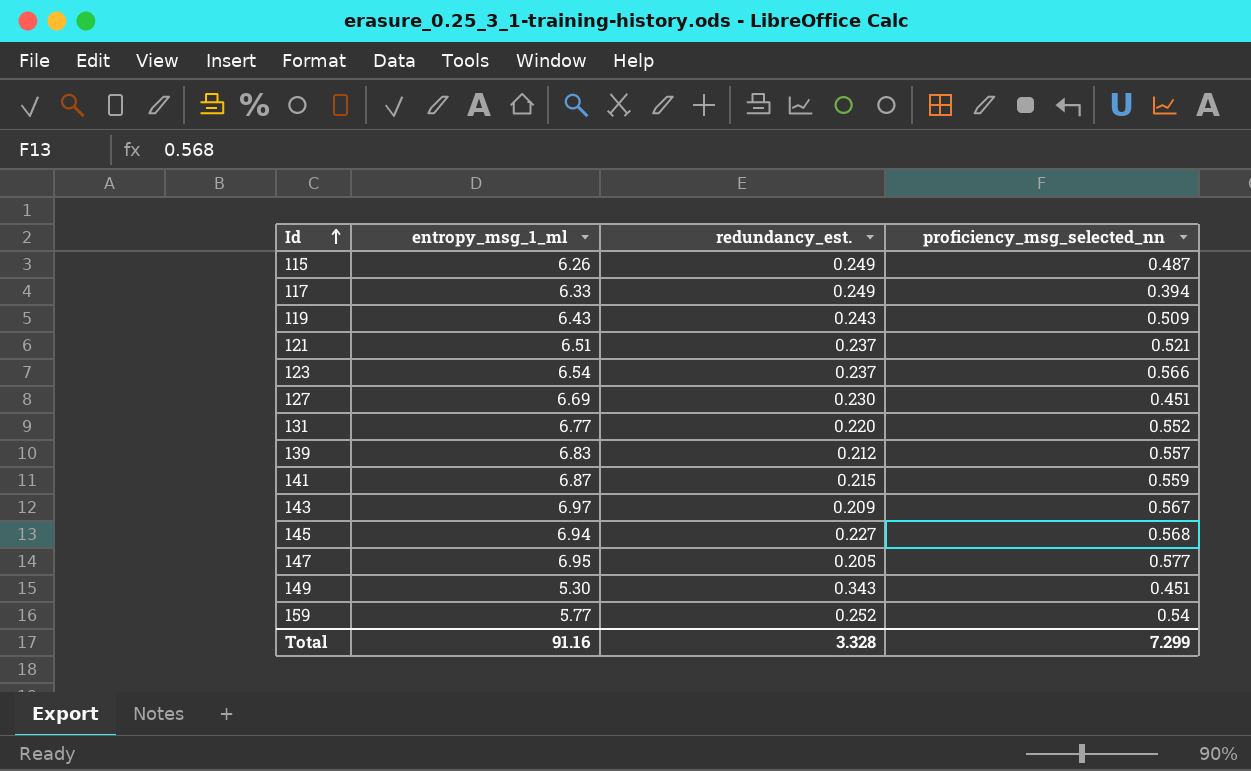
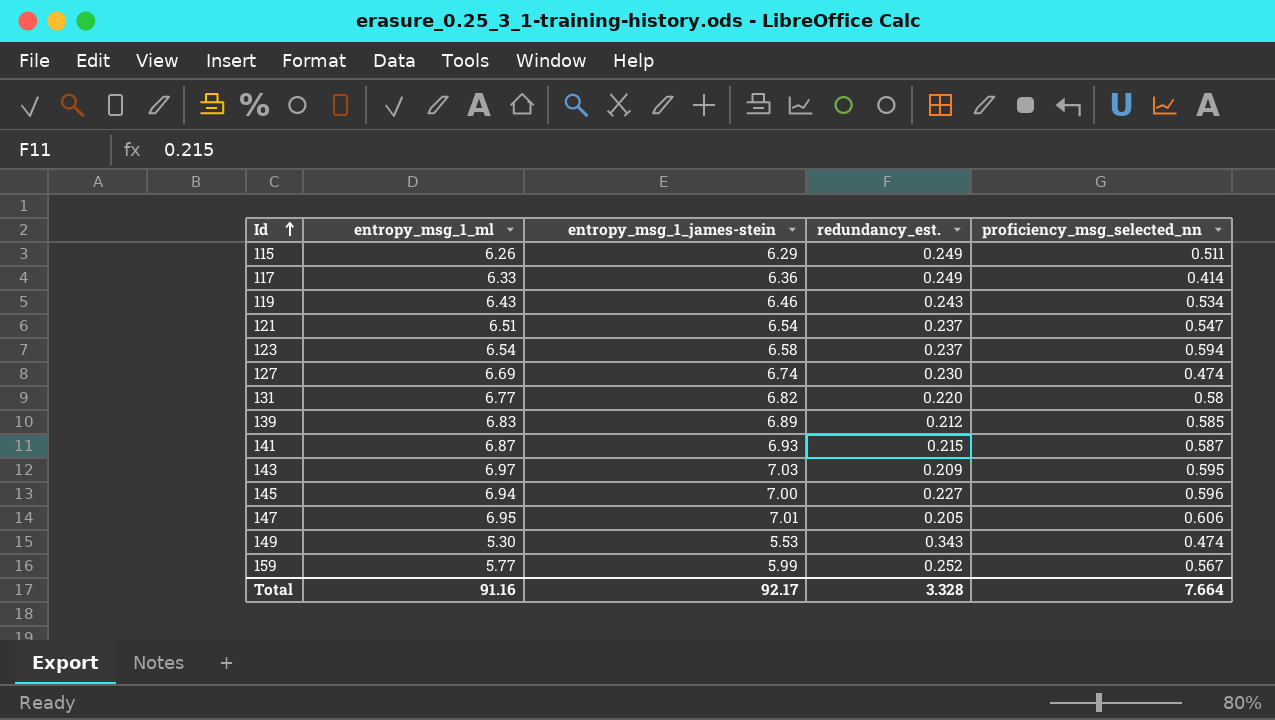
column entropy_msg_1_james-stein | position: none -> 3
115 | proficiency_msg_selected_nn: 0.487 -> 0.511
117 | proficiency_msg_selected_nn: 0.394 -> 0.414
119 | proficiency_msg_selected_nn: 0.509 -> 0.534
121 | proficiency_msg_selected_nn: 0.521 -> 0.547
123 | proficiency_msg_selected_nn: 0.566 -> 0.594
127 | proficiency_msg_selected_nn: 0.451 -> 0.474
131 | proficiency_msg_selected_nn: 0.552 -> 0.58
139 | proficiency_msg_selected_nn: 0.557 -> 0.585
141 | proficiency_msg_selected_nn: 0.559 -> 0.587
143 | proficiency_msg_selected_nn: 0.567 -> 0.595
145 | proficiency_msg_selected_nn: 0.568 -> 0.596
147 | proficiency_msg_selected_nn: 0.577 -> 0.606
149 | proficiency_msg_selected_nn: 0.451 -> 0.474
159 | proficiency_msg_selected_nn: 0.54 -> 0.567
Total | proficiency_msg_selected_nn: 7.299 -> 7.664

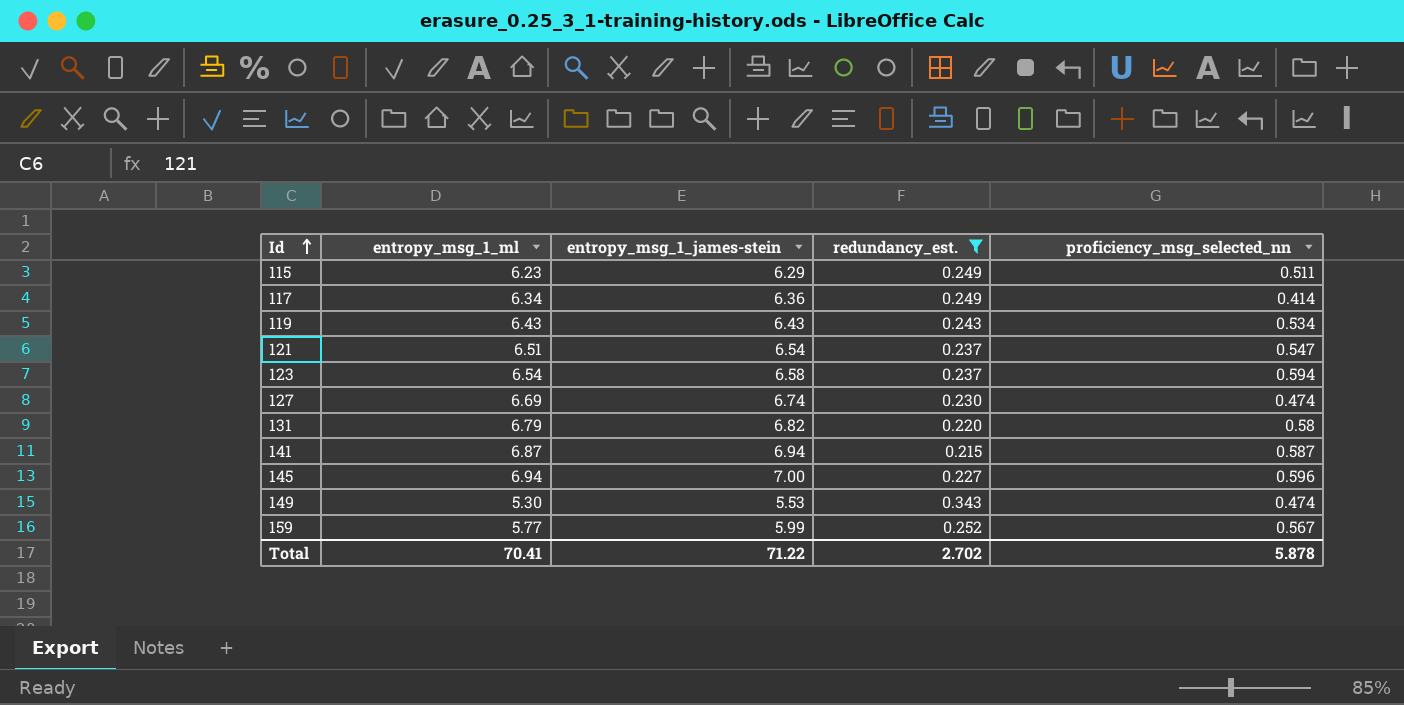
filter: none -> redundancy_est. >= 0.215
115 | entropy_msg_1_ml: 6.26 -> 6.23
117 | entropy_msg_1_ml: 6.33 -> 6.34
119 | entropy_msg_1_james-stein: 6.46 -> 6.43
131 | entropy_msg_1_ml: 6.77 -> 6.79
141 | entropy_msg_1_james-stein: 6.93 -> 6.94
Total | entropy_msg_1_ml: 91.16 -> 70.41
Total | entropy_msg_1_james-stein: 92.17 -> 71.22
Total | redundancy_est.: 3.328 -> 2.702
Total | proficiency_msg_selected_nn: 7.664 -> 5.878

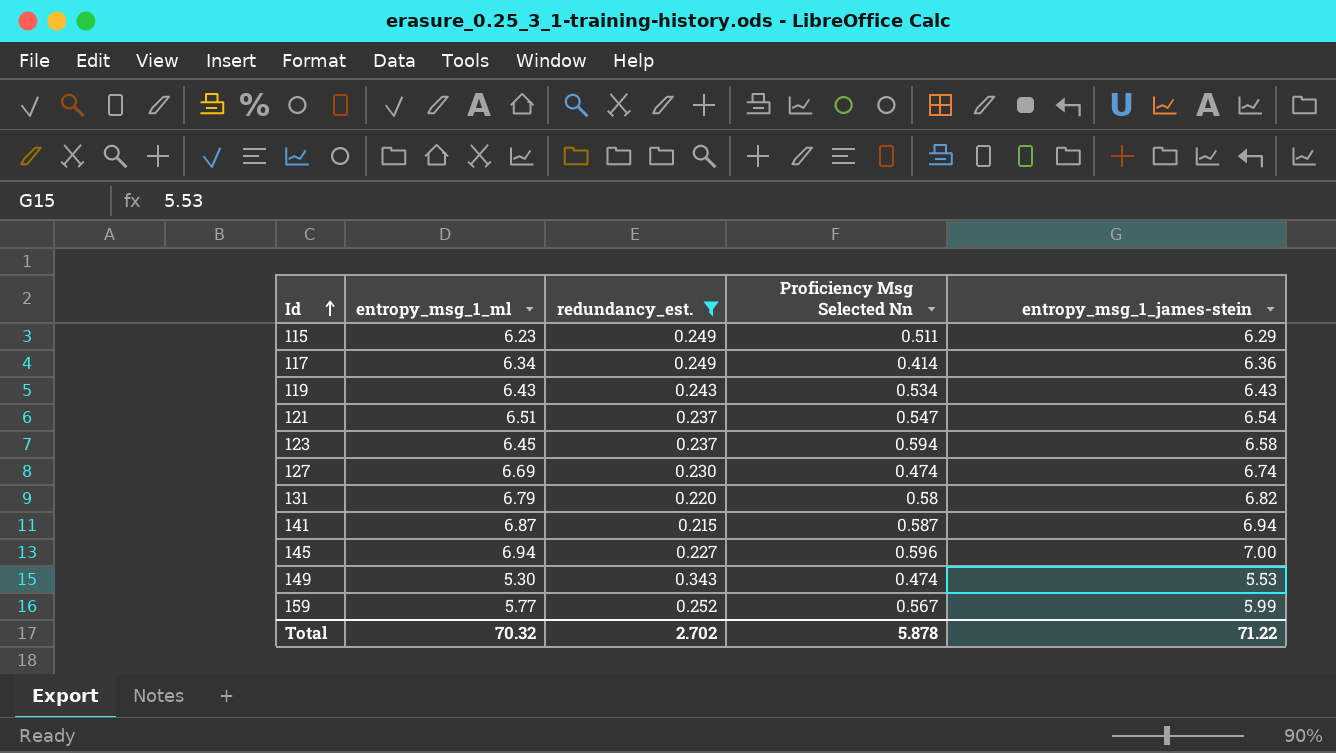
column name: proficiency_msg_selected_nn -> Proficiency Msg Selected Nn
column entropy_msg_1_james-stein | position: 3 -> 5
123 | entropy_msg_1_ml: 6.54 -> 6.45
Total | entropy_msg_1_ml: 70.41 -> 70.32

